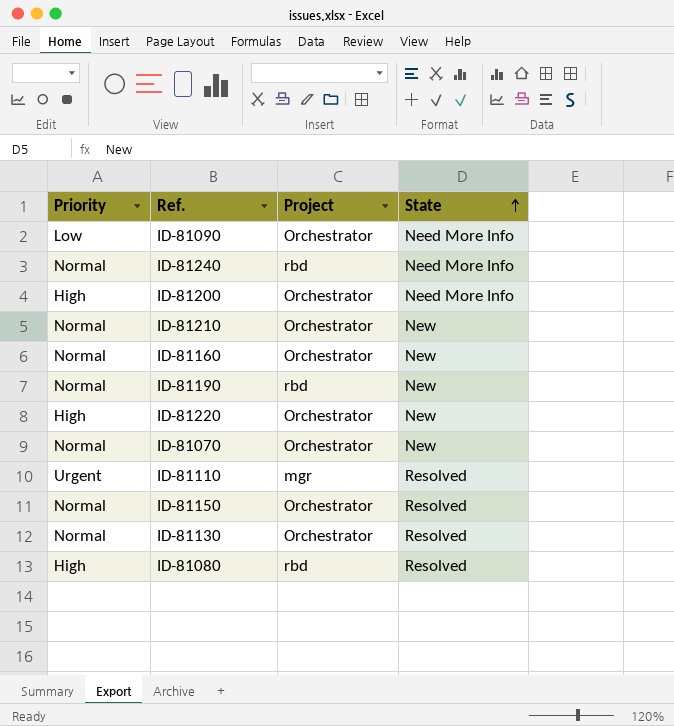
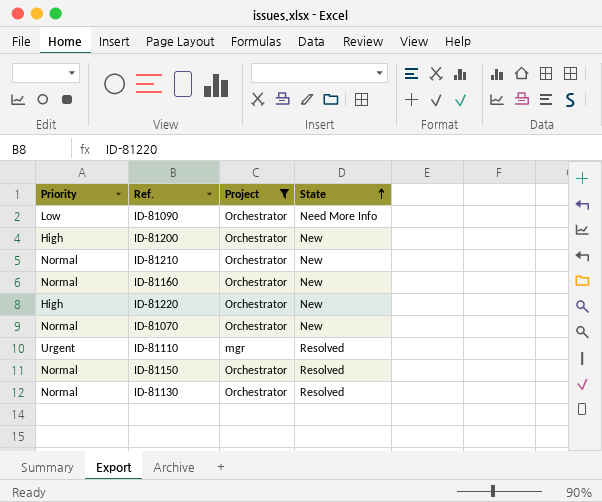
filter: none -> Project != rbd
ID-81200 | State: Need More Info -> New

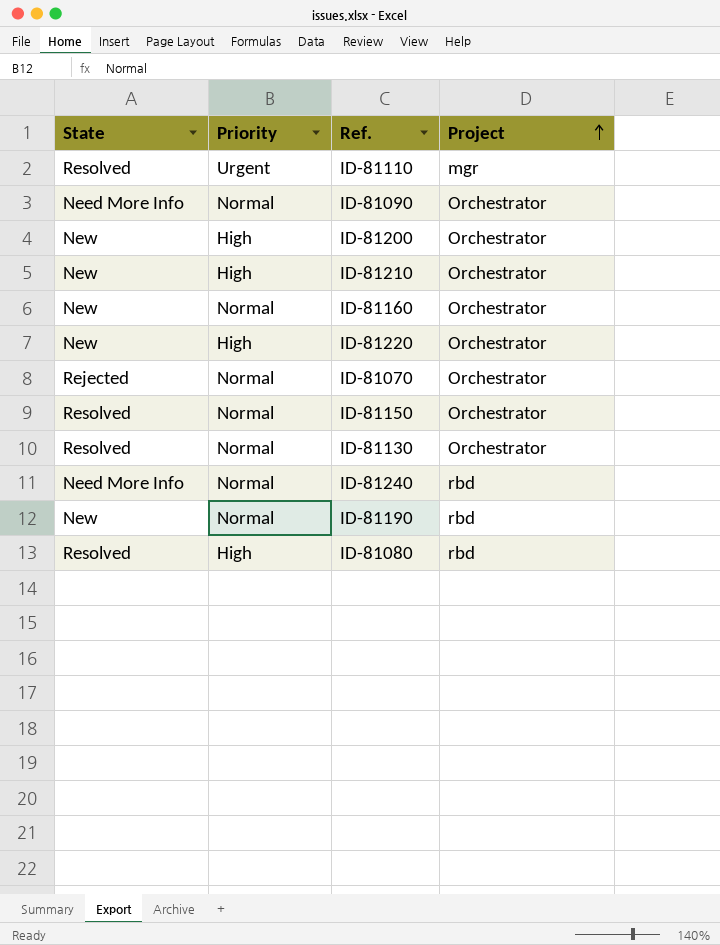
filter: Project != rbd -> none
row order: State ascending -> Project ascending
column State | position: 4 -> 1
ID-81090 | Priority: Low -> Normal
ID-81210 | Priority: Normal -> High
ID-81070 | State: New -> Rejected

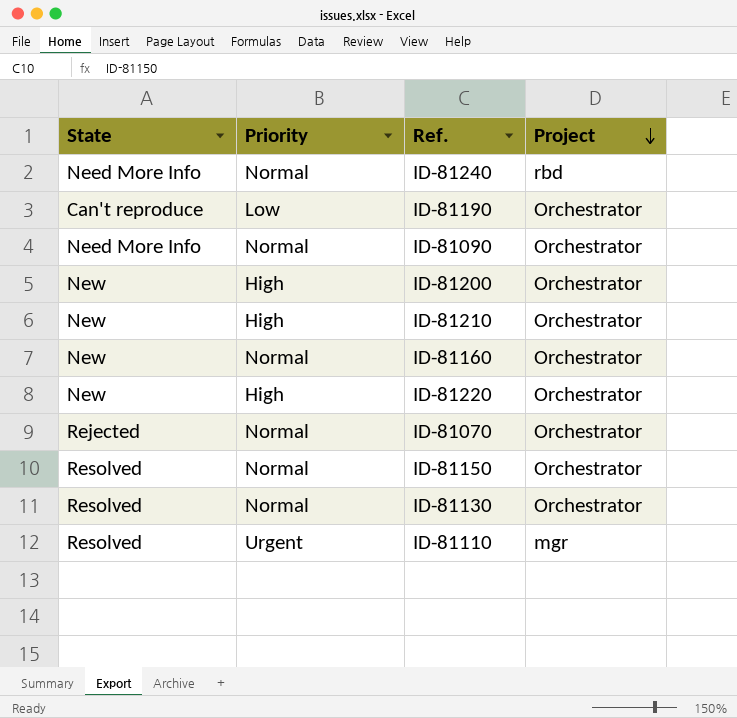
row order: Project ascending -> Project descending
row ID-81080: Resolved | High | rbd -> none
ID-81190 | State: New -> Can't reproduce
ID-81190 | Priority: Normal -> Low
ID-81190 | Project: rbd -> Orchestrator

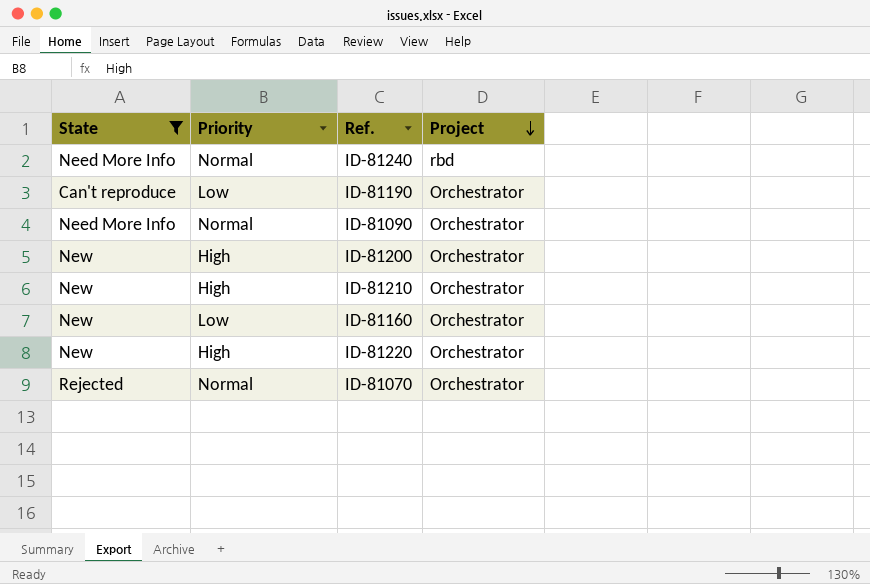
filter: none -> State != Resolved
ID-81160 | Priority: Normal -> Low

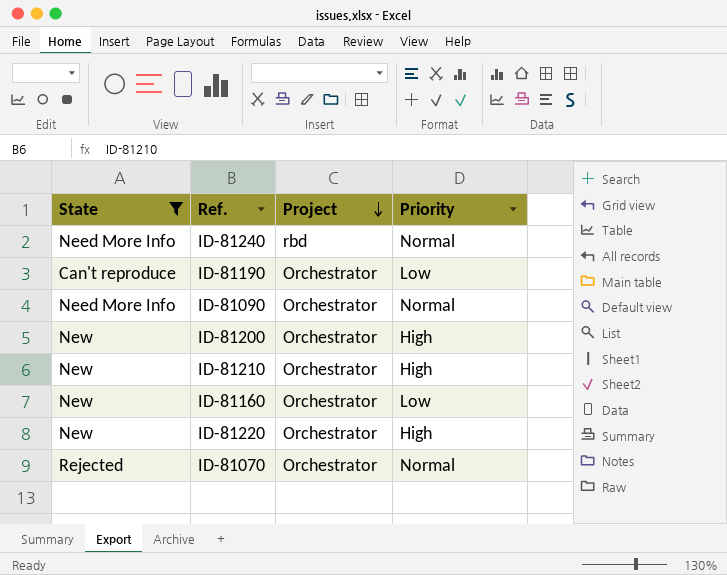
column Priority | position: 2 -> 4

